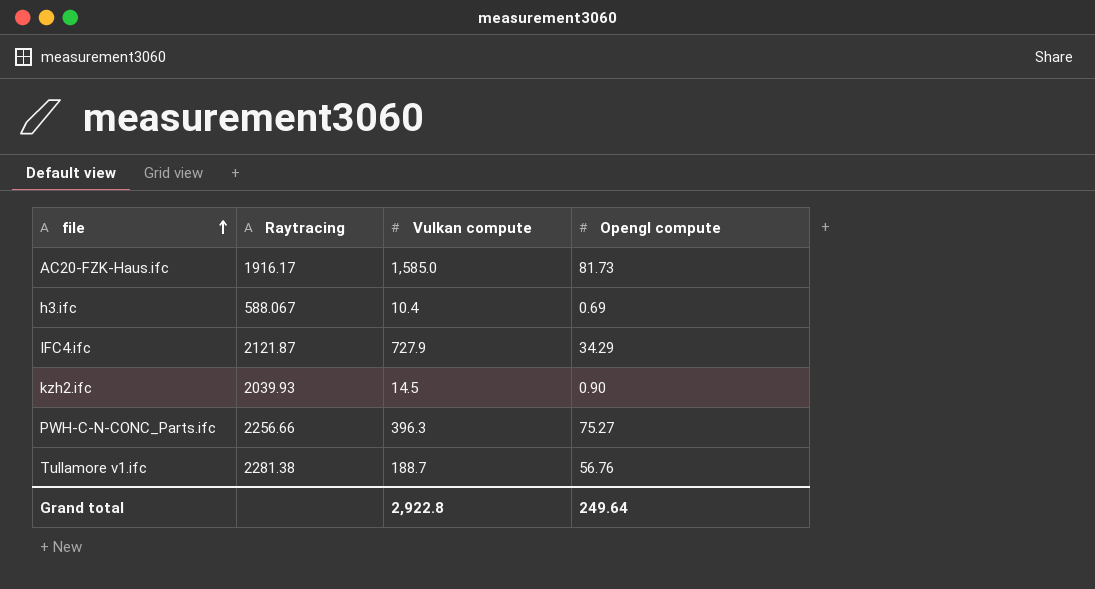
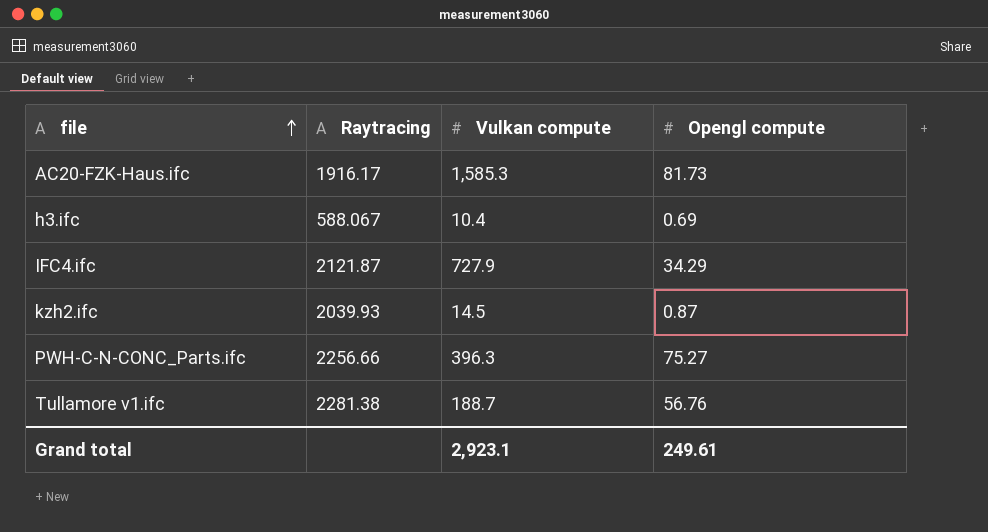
AC20-FZK-Haus.ifc | Vulkan compute: 1,585.0 -> 1,585.3
kzh2.ifc | Opengl compute: 0.90 -> 0.87
Grand total | Vulkan compute: 2,922.8 -> 2,923.1
Grand total | Opengl compute: 249.64 -> 249.61

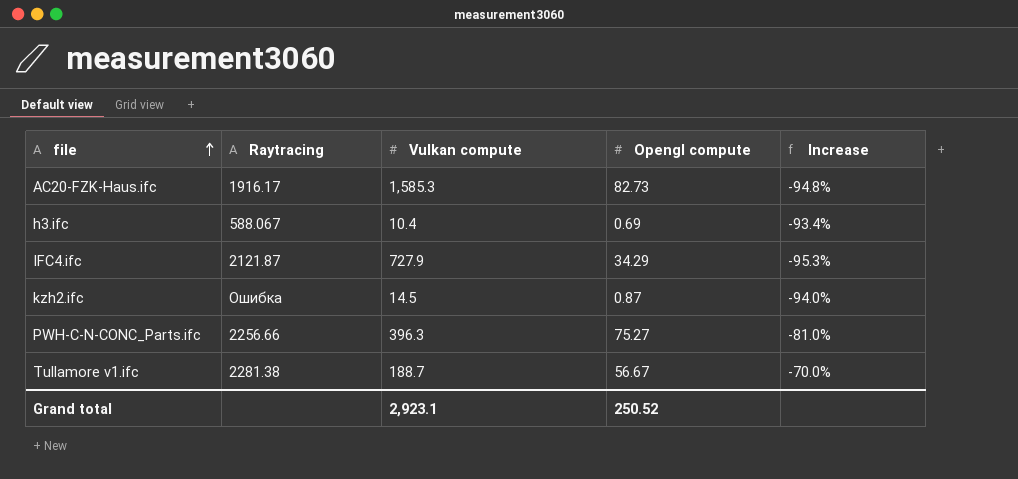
column Increase | formula: none -> ([Opengl compute] - [Vulkan compute]) / [Vulkan compute]
AC20-FZK-Haus.ifc | Opengl compute: 81.73 -> 82.73
kzh2.ifc | Raytracing: 2039.93 -> Ошибка
Tullamore v1.ifc | Opengl compute: 56.76 -> 56.67
Grand total | Opengl compute: 249.61 -> 250.52

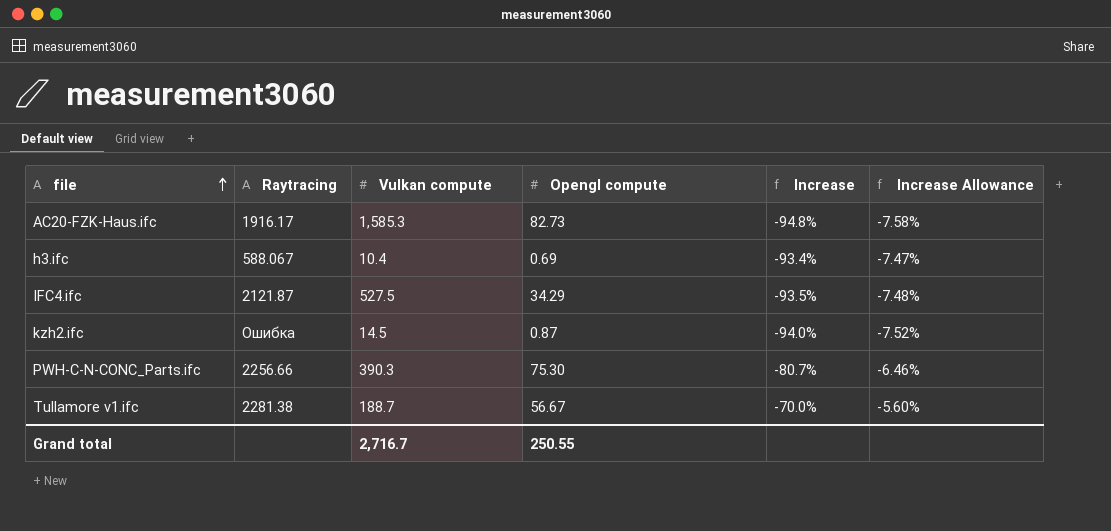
column Increase Allowance | formula: none -> [Increase] * 0.08
IFC4.ifc | Vulkan compute: 727.9 -> 527.5
IFC4.ifc | Increase: -95.3% -> -93.5%
PWH-C-N-CONC_Parts.ifc | Vulkan compute: 396.3 -> 390.3
PWH-C-N-CONC_Parts.ifc | Opengl compute: 75.27 -> 75.30
PWH-C-N-CONC_Parts.ifc | Increase: -81.0% -> -80.7%
Grand total | Vulkan compute: 2,923.1 -> 2,716.7
Grand total | Opengl compute: 250.52 -> 250.55

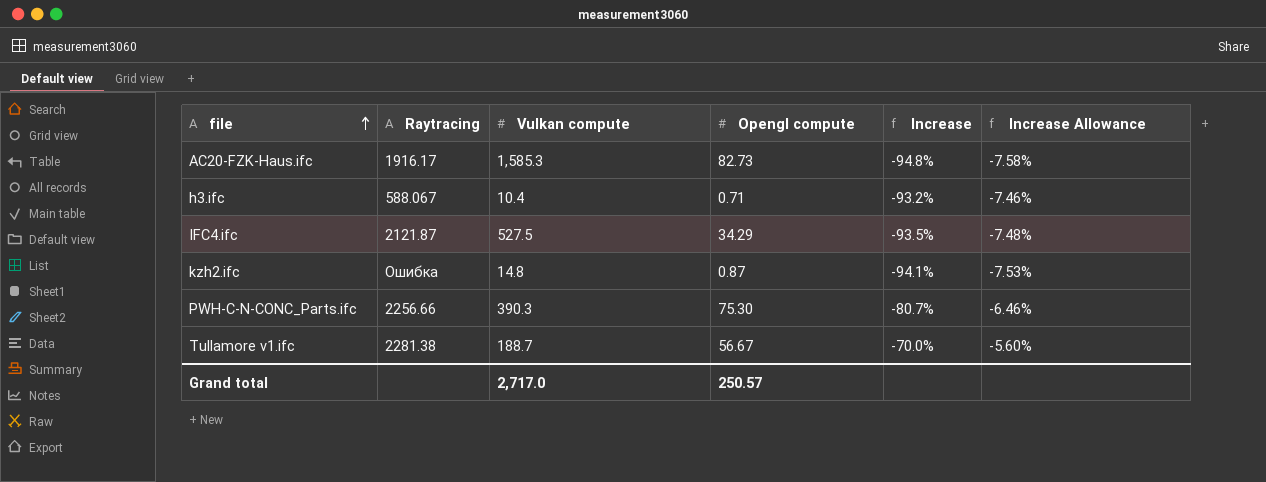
h3.ifc | Opengl compute: 0.69 -> 0.71
h3.ifc | Increase: -93.4% -> -93.2%
h3.ifc | Increase Allowance: -7.47% -> -7.46%
kzh2.ifc | Vulkan compute: 14.5 -> 14.8
kzh2.ifc | Increase: -94.0% -> -94.1%
kzh2.ifc | Increase Allowance: -7.52% -> -7.53%
Grand total | Vulkan compute: 2,716.7 -> 2,717.0
Grand total | Opengl compute: 250.55 -> 250.57

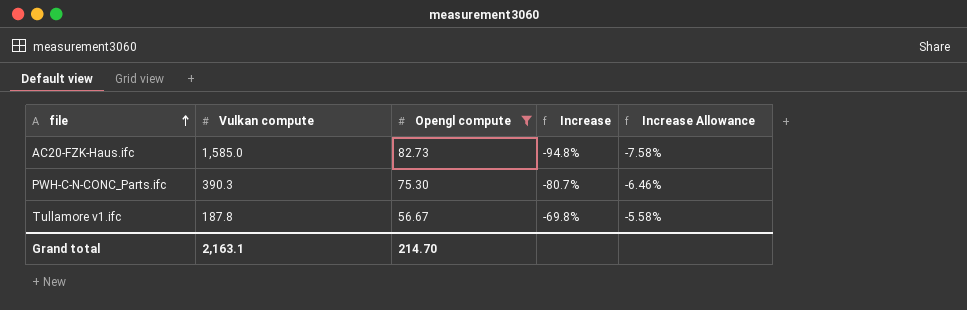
filter: none -> Opengl compute >= 56.67
column Raytracing | position: 2 -> none
AC20-FZK-Haus.ifc | Vulkan compute: 1,585.3 -> 1,585.0
Tullamore v1.ifc | Vulkan compute: 188.7 -> 187.8
Tullamore v1.ifc | Increase: -70.0% -> -69.8%
Tullamore v1.ifc | Increase Allowance: -5.60% -> -5.58%
Grand total | Vulkan compute: 2,717.0 -> 2,163.1
Grand total | Opengl compute: 250.57 -> 214.70

